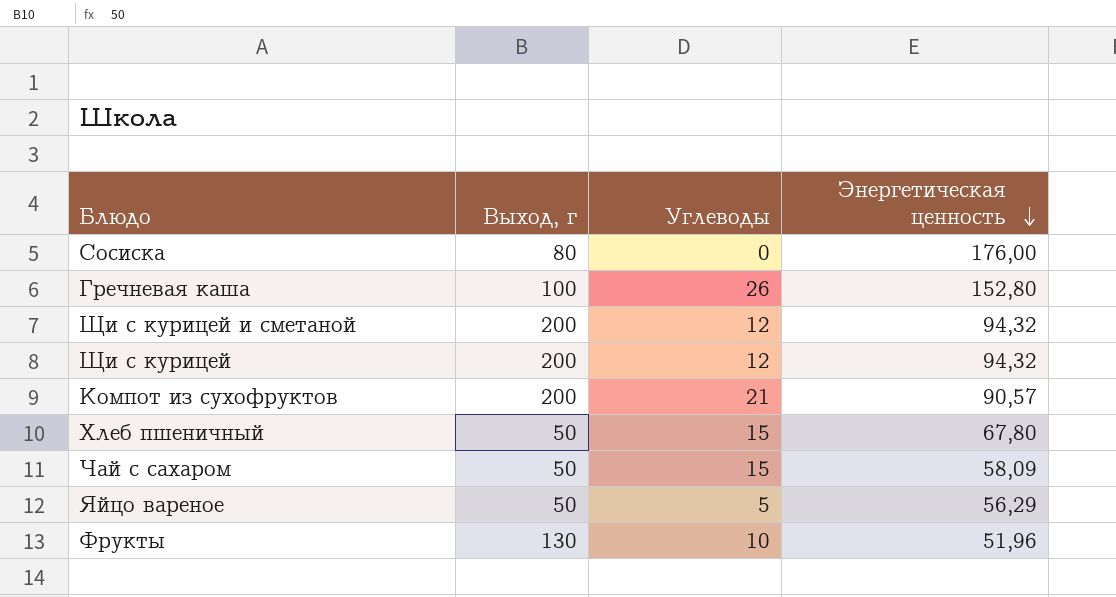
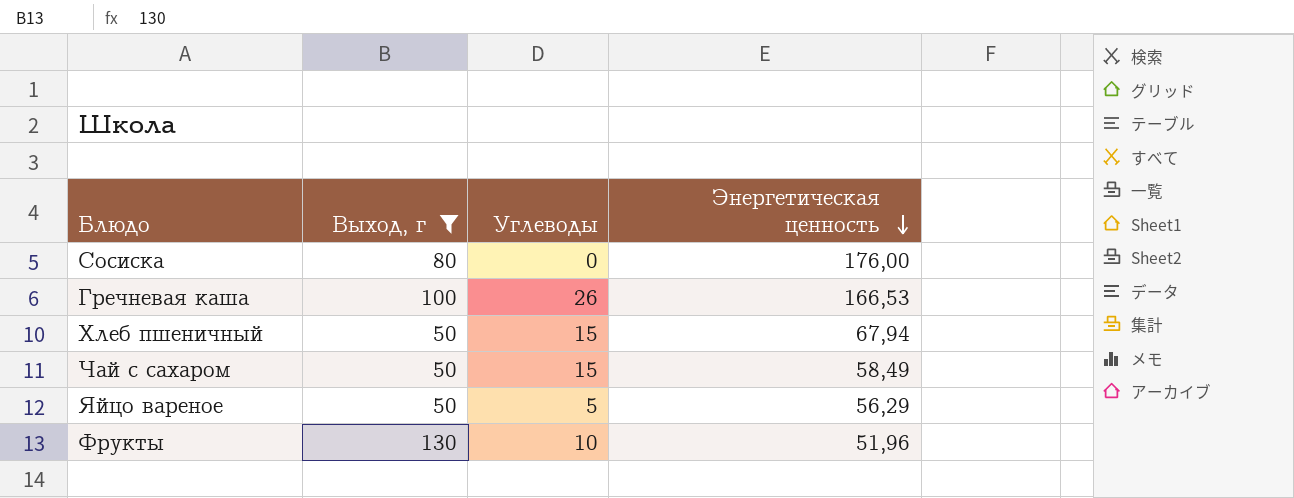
filter: none -> Выход, г != 200
Гречневая каша | Энергетическая ценность: 152,80 -> 166,53
Хлеб пшеничный | Энергетическая ценность: 67,80 -> 67,94
Чай с сахаром | Энергетическая ценность: 58,09 -> 58,49

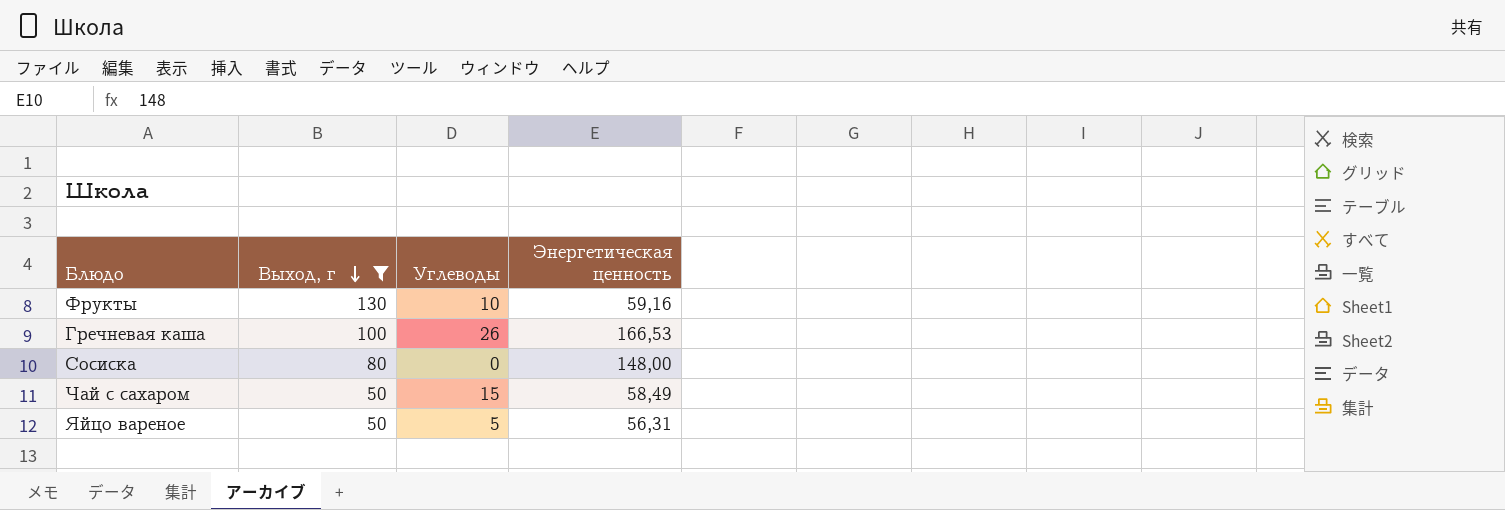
row order: Энергетическая ценность descending -> Выход, г descending
row Хлеб пшеничный: 50 | 15 | 67,94 -> none
Фрукты | Энергетическая ценность: 51,96 -> 59,16
Сосиска | Энергетическая ценность: 176,00 -> 148,00
Яйцо вареное | Энергетическая ценность: 56,29 -> 56,31

